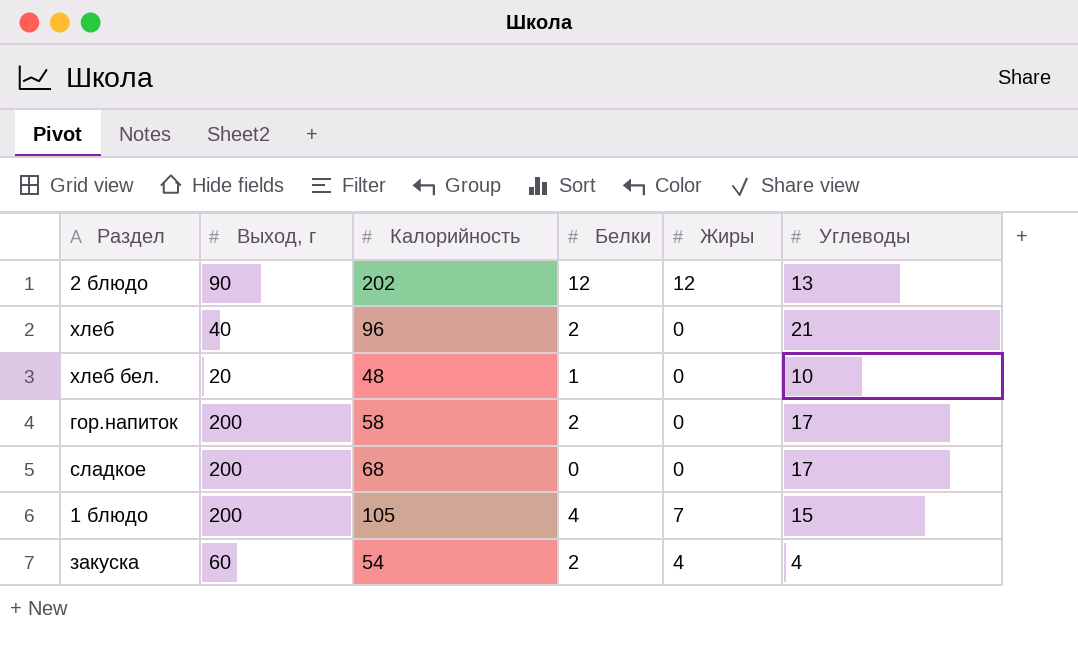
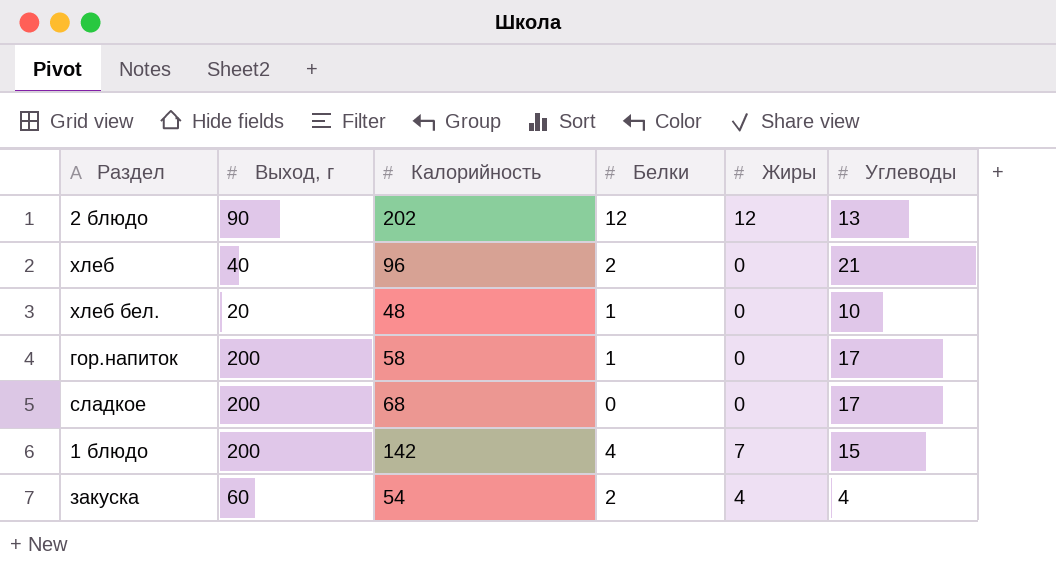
гор.напиток | Белки: 2 -> 1
1 блюдо | Калорийность: 105 -> 142

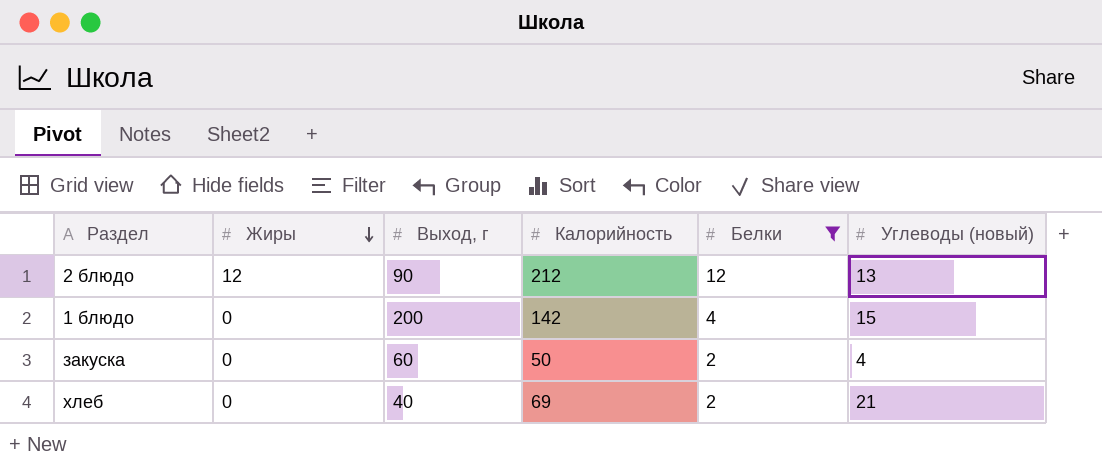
filter: none -> Белки >= 2
row order: none -> Жиры descending
column Жиры | position: 5 -> 2
column name: Углеводы -> Углеводы (новый)
2 блюдо | Калорийность: 202 -> 212
1 блюдо | Жиры: 7 -> 0
закуска | Жиры: 4 -> 0
закуска | Калорийность: 54 -> 50
хлеб | Калорийность: 96 -> 69

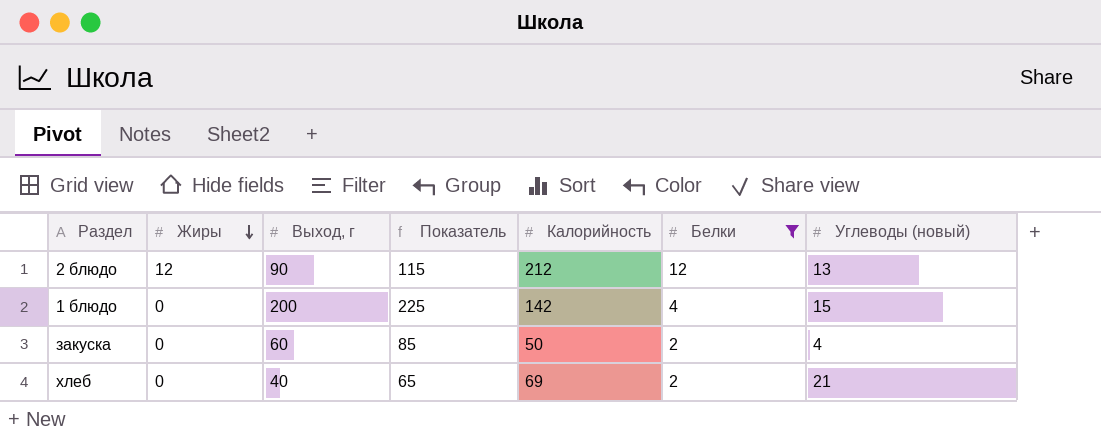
column Показатель | formula: none -> [Выход, г] + 25

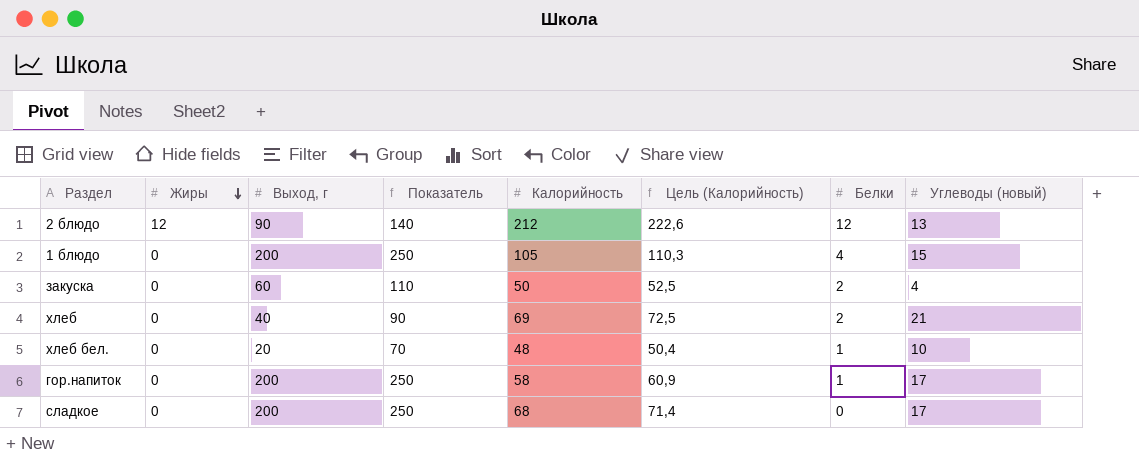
filter: Белки >= 2 -> none
column Показатель | formula: [Выход, г] + 25 -> [Выход, г] + 50
column Цель (Калорийность) | formula: none -> [Калорийность] * 1,05
1 блюдо | Калорийность: 142 -> 105

